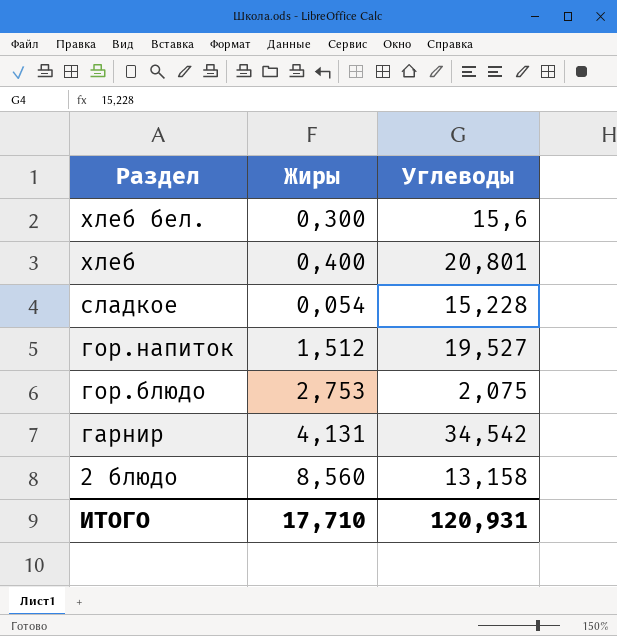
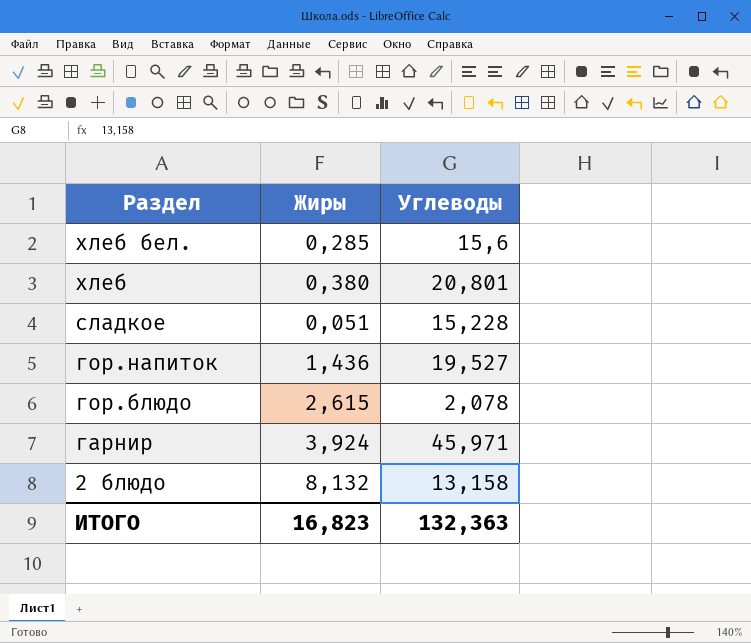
хлеб бел. | Жиры: 0,300 -> 0,285
хлеб | Жиры: 0,400 -> 0,380
сладкое | Жиры: 0,054 -> 0,051
гор.напиток | Жиры: 1,512 -> 1,436
гор.блюдо | Жиры: 2,753 -> 2,615
гор.блюдо | Углеводы: 2,075 -> 2,078
гарнир | Жиры: 4,131 -> 3,924
гарнир | Углеводы: 34,542 -> 45,971
2 блюдо | Жиры: 8,560 -> 8,132
ИТОГО | Жиры: 17,710 -> 16,823
ИТОГО | Углеводы: 120,931 -> 132,363

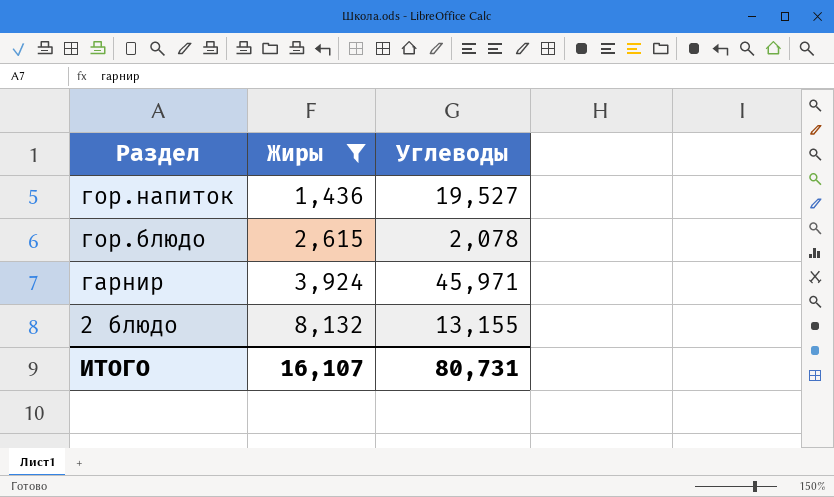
filter: none -> Жиры >= 1,436
2 блюдо | Углеводы: 13,158 -> 13,155
ИТОГО | Жиры: 16,823 -> 16,107
ИТОГО | Углеводы: 132,363 -> 80,731

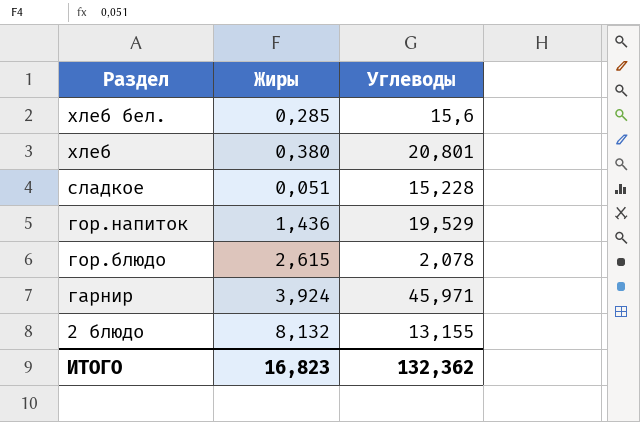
filter: Жиры >= 1,436 -> none
гор.напиток | Углеводы: 19,527 -> 19,529
ИТОГО | Жиры: 16,107 -> 16,823
ИТОГО | Углеводы: 80,731 -> 132,362

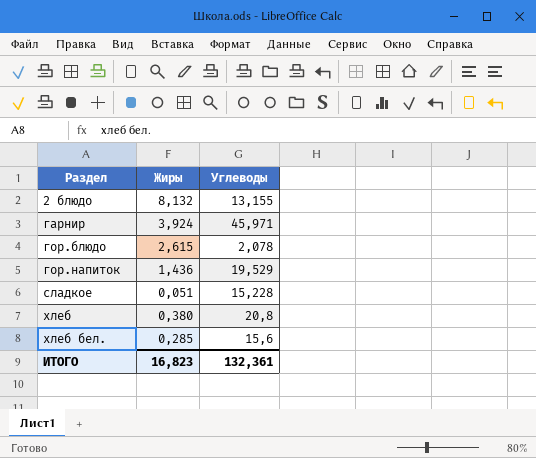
row order: Раздел descending -> Раздел ascending
хлеб | Углеводы: 20,801 -> 20,8
ИТОГО | Углеводы: 132,362 -> 132,361

